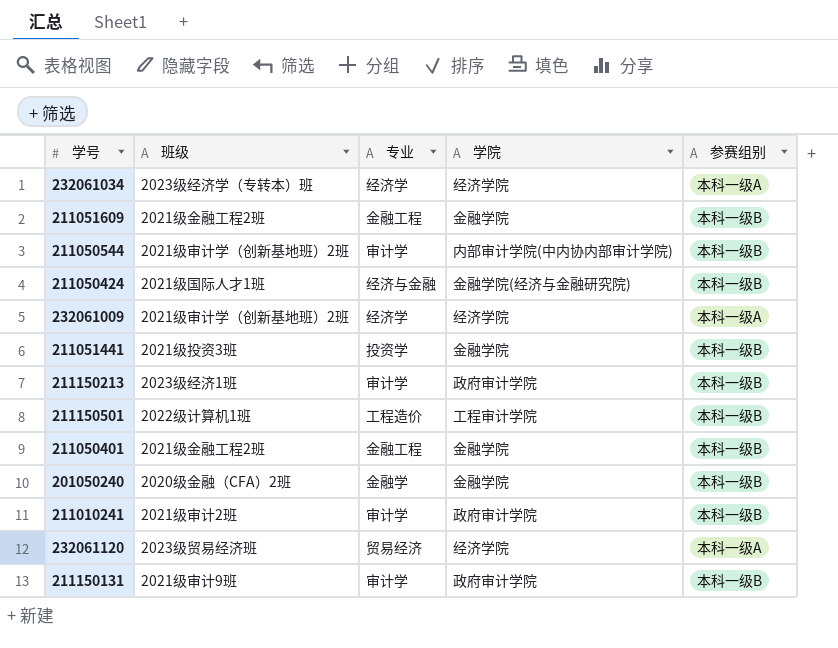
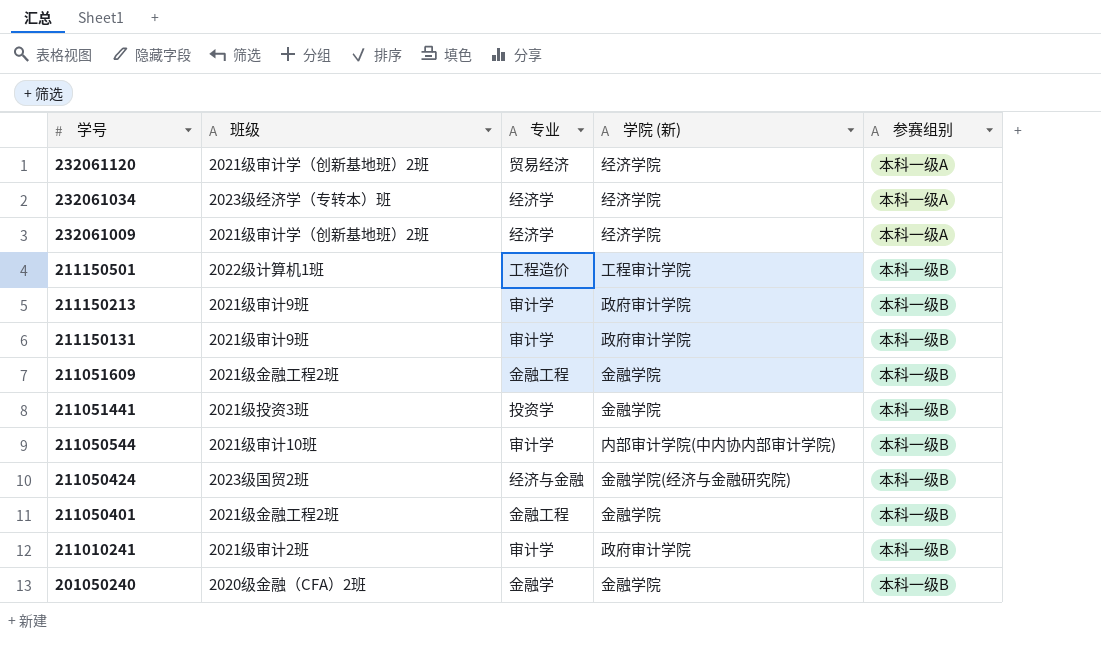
row order: none -> 学号 descending
column name: 学院 -> 学院 (新)
232061120 | 班级: 2023级贸易经济班 -> 2021级审计学（创新基地班）2班
211150213 | 班级: 2023级经济1班 -> 2021级审计9班
211050544 | 班级: 2021级审计学（创新基地班）2班 -> 2021级审计10班
211050424 | 班级: 2021级国际人才1班 -> 2023级国贸2班

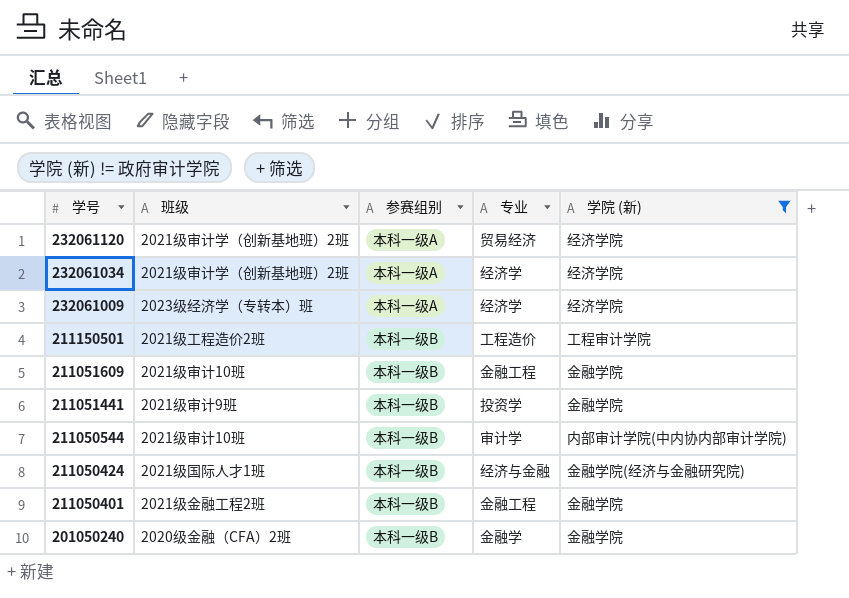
filter: none -> 学院 (新) != 政府审计学院
column 参赛组别 | position: 5 -> 3
232061034 | 班级: 2023级经济学（专转本）班 -> 2021级审计学（创新基地班）2班
232061009 | 班级: 2021级审计学（创新基地班）2班 -> 2023级经济学（专转本）班
211150501 | 班级: 2022级计算机1班 -> 2021级工程造价2班
211051609 | 班级: 2021级金融工程2班 -> 2021级审计10班
211051441 | 班级: 2021级投资3班 -> 2021级审计9班
211050424 | 班级: 2023级国贸2班 -> 2021级国际人才1班

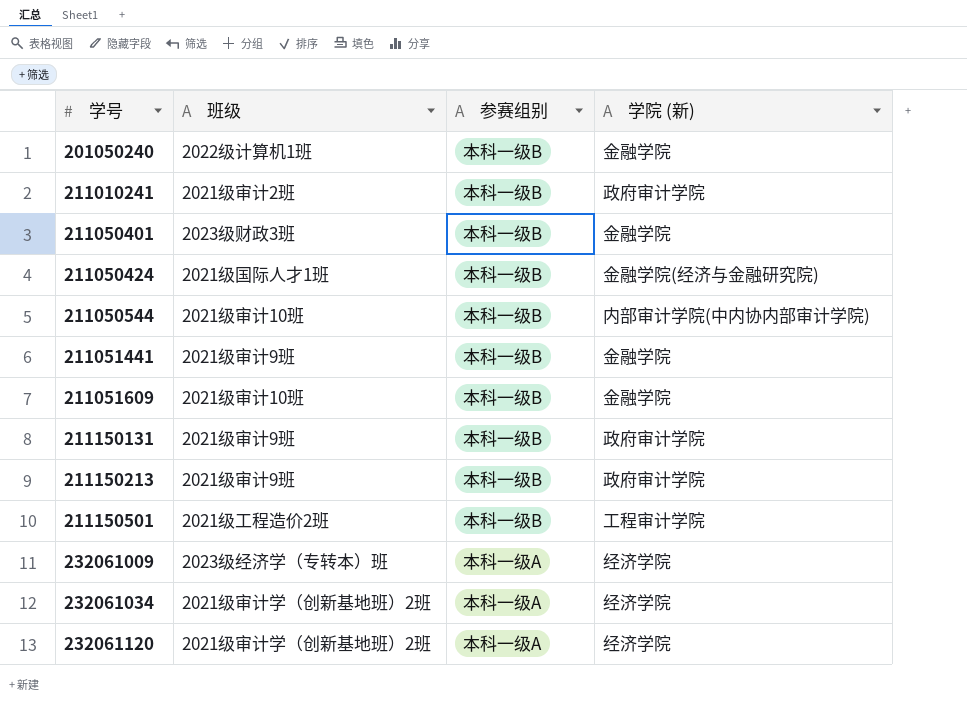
filter: 学院 (新) != 政府审计学院 -> none
row order: 学号 descending -> 学号 ascending
column 专业 | position: 4 -> none
201050240 | 班级: 2020级金融（CFA）2班 -> 2022级计算机1班
211050401 | 班级: 2021级金融工程2班 -> 2023级财政3班

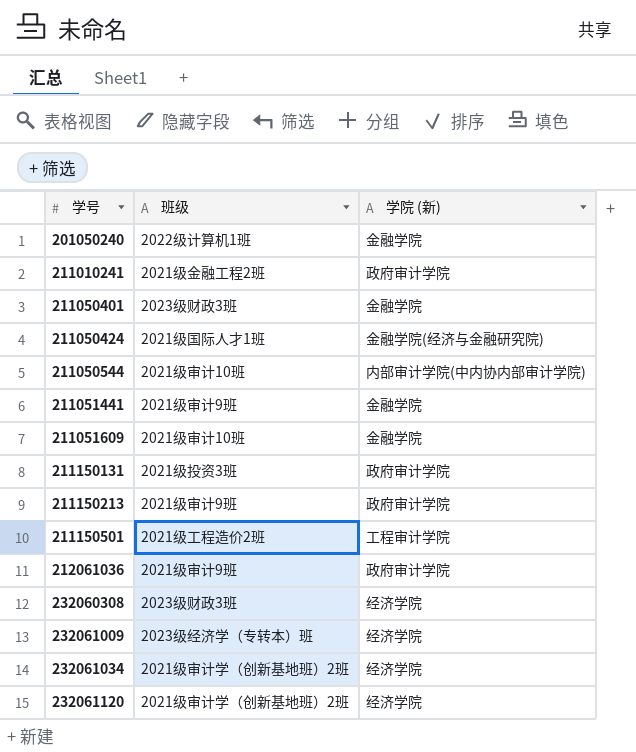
column 参赛组别 | position: 3 -> none
211010241 | 班级: 2021级审计2班 -> 2021级金融工程2班
211150131 | 班级: 2021级审计9班 -> 2021级投资3班
row 212061036: none -> 2021级审计9班 | 政府审计学院
row 232060308: none -> 2023级财政3班 | 经济学院

